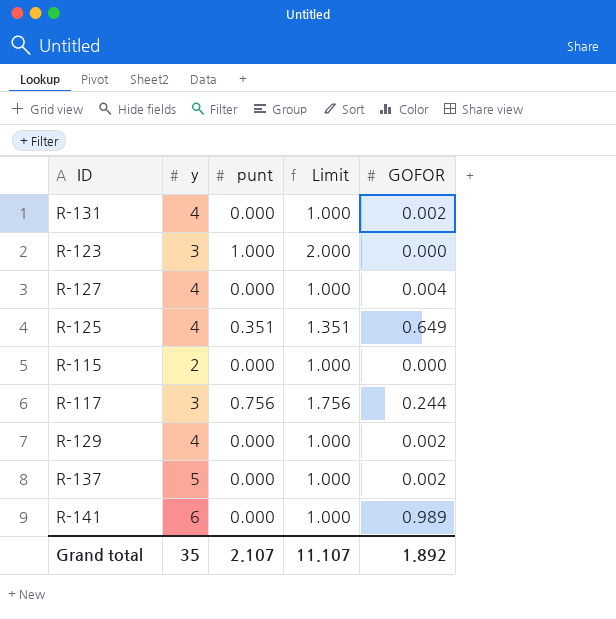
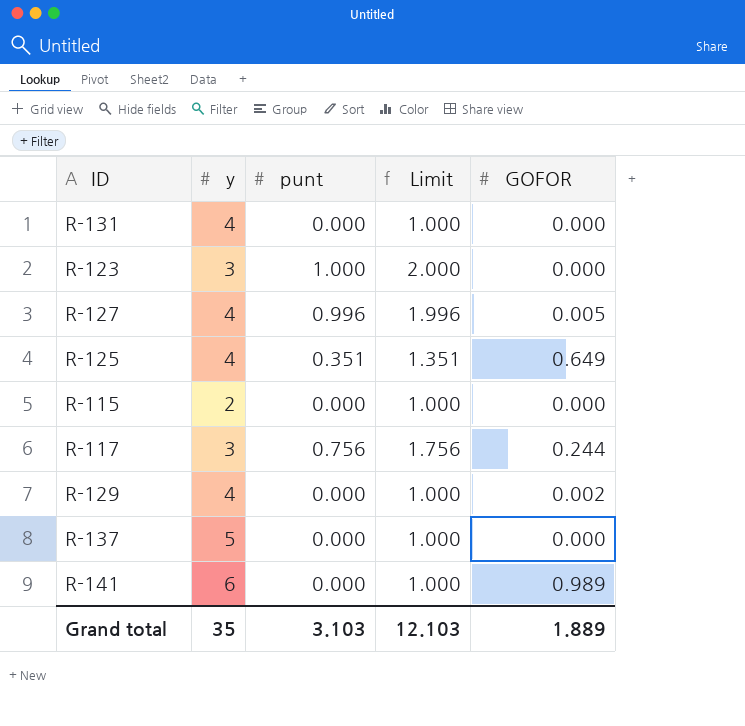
R-131 | GOFOR: 0.002 -> 0.000
R-127 | punt: 0.000 -> 0.996
R-127 | Limit: 1.000 -> 1.996
R-127 | GOFOR: 0.004 -> 0.005
R-137 | GOFOR: 0.002 -> 0.000
Grand total | punt: 2.107 -> 3.103
Grand total | Limit: 11.107 -> 12.103
Grand total | GOFOR: 1.892 -> 1.889

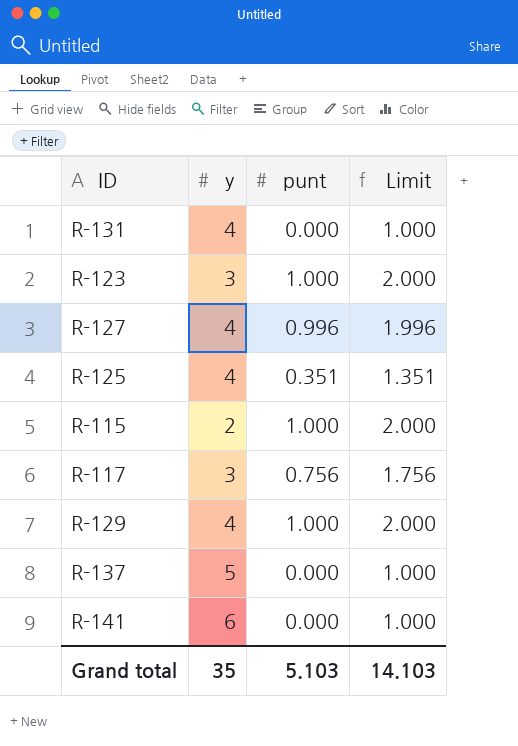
column GOFOR | position: 5 -> none
R-115 | punt: 0.000 -> 1.000
R-115 | Limit: 1.000 -> 2.000
R-129 | punt: 0.000 -> 1.000
R-129 | Limit: 1.000 -> 2.000
Grand total | punt: 3.103 -> 5.103
Grand total | Limit: 12.103 -> 14.103

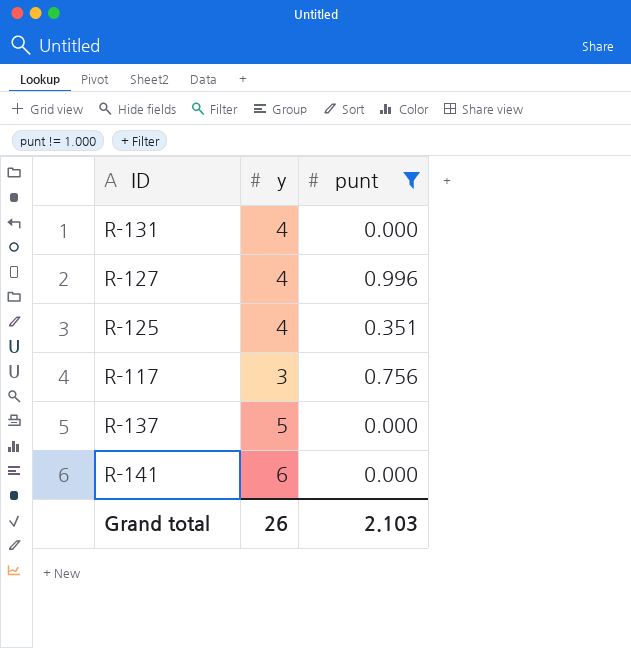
filter: none -> punt != 1.000
column Limit | formula: [punt] + 1 -> none
Grand total | y: 35 -> 26
Grand total | punt: 5.103 -> 2.103

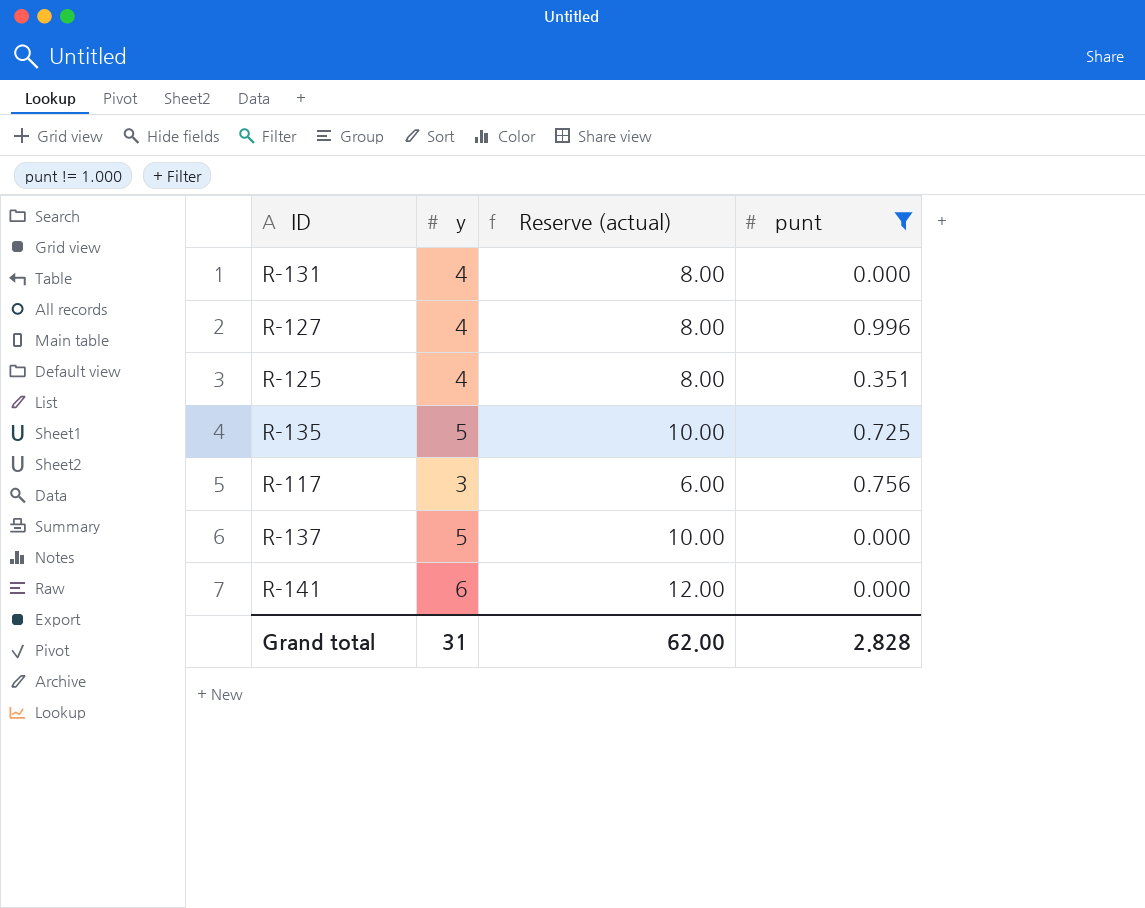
column Reserve (actual) | formula: none -> [y] * 2
row R-135: none -> 5 | 10.00 | 0.725
Grand total | y: 26 -> 31
Grand total | punt: 2.103 -> 2.828

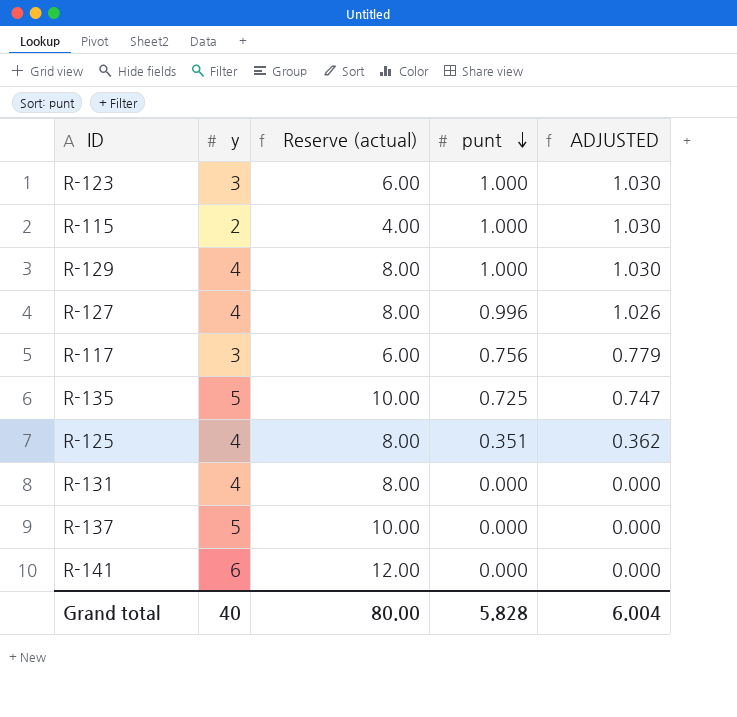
filter: punt != 1.000 -> none
row order: none -> punt descending
column ADJUSTED | formula: none -> [punt] * 1.03
Grand total | y: 31 -> 40
Grand total | Reserve (actual): 62.00 -> 80.00
Grand total | punt: 2.828 -> 5.828

